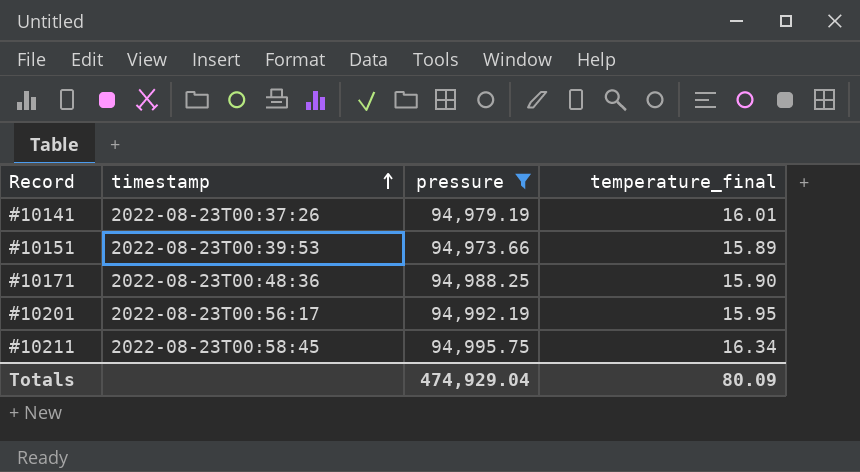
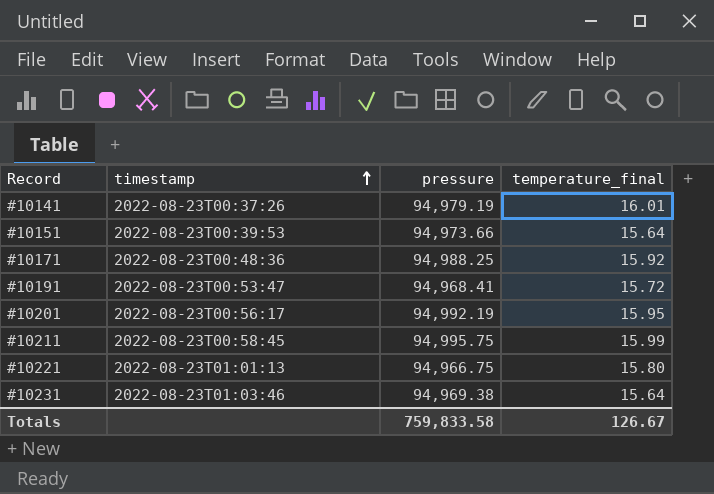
filter: pressure >= 94,973.66 -> none
#10151 | temperature_final: 15.89 -> 15.64
#10171 | temperature_final: 15.90 -> 15.92
#10211 | temperature_final: 16.34 -> 15.99
Totals | pressure: 474,929.04 -> 759,833.58
Totals | temperature_final: 80.09 -> 126.67

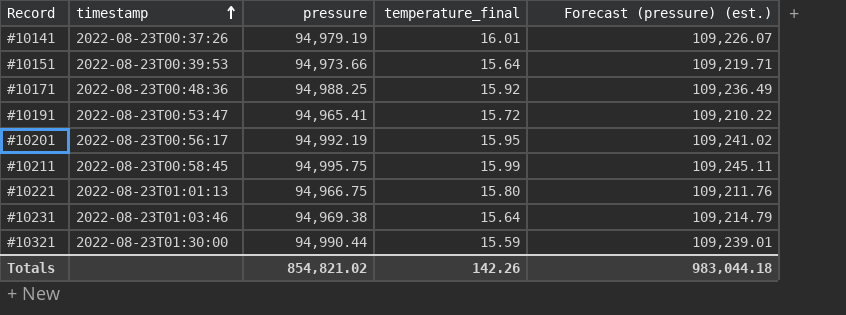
column Forecast (pressure) (est.) | formula: none -> [pressure] * 1.15
#10191 | pressure: 94,968.41 -> 94,965.41
row #10321: none -> 2022-08-23T01:30:00 | 94,990.44 | 15.59 | 109,239.01
Totals | pressure: 759,833.58 -> 854,821.02
Totals | temperature_final: 126.67 -> 142.26

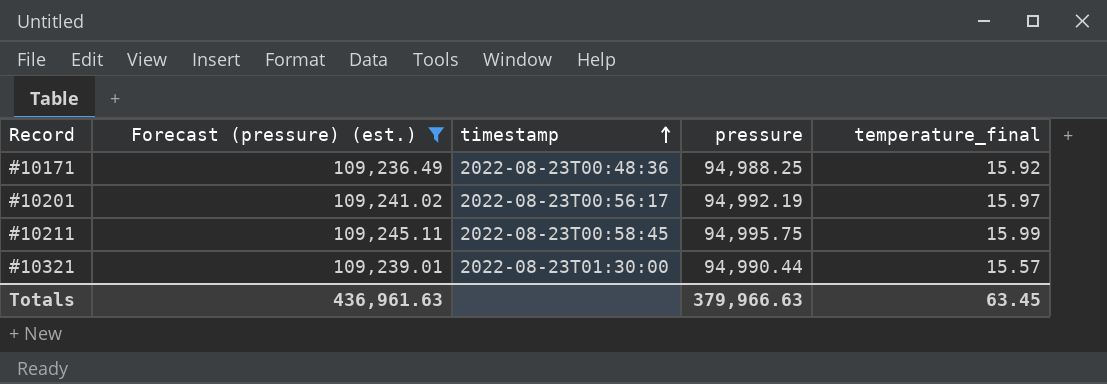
filter: none -> Forecast (pressure) (est.) >= 109,236.49
column Forecast (pressure) (est.) | position: 5 -> 2
#10201 | temperature_final: 15.95 -> 15.97
#10321 | temperature_final: 15.59 -> 15.57
Totals | Forecast (pressure) (est.): 983,044.18 -> 436,961.63
Totals | pressure: 854,821.02 -> 379,966.63
Totals | temperature_final: 142.26 -> 63.45

